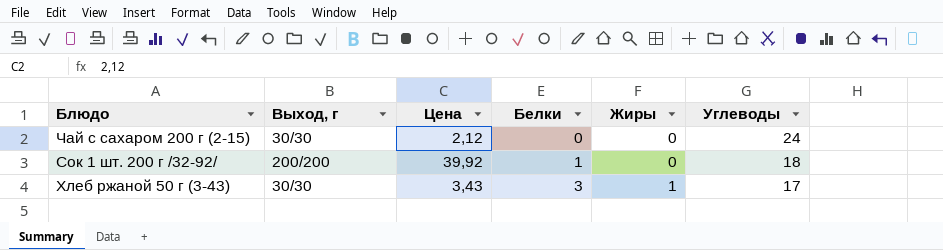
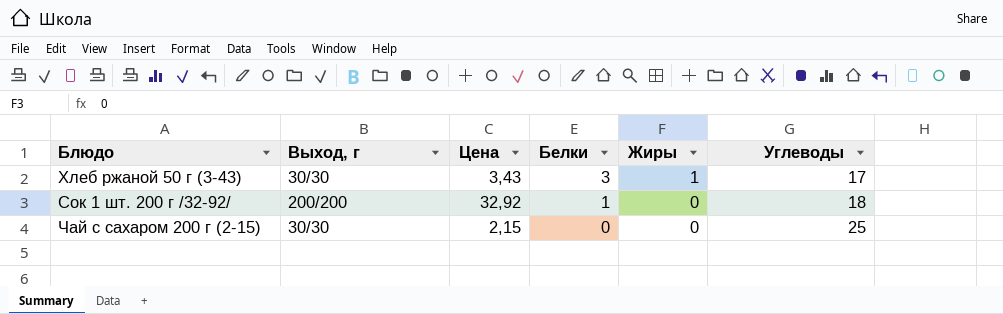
row order: Белки ascending -> Белки descending
Сок 1 шт. 200 г /32-92/ | Цена: 39,92 -> 32,92
Чай с сахаром 200 г (2-15) | Цена: 2,12 -> 2,15
Чай с сахаром 200 г (2-15) | Углеводы: 24 -> 25

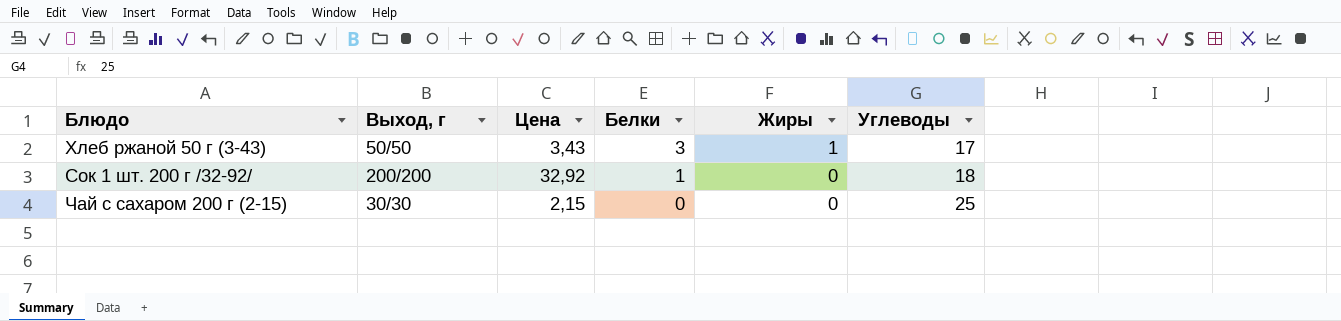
Хлеб ржаной 50 г (3-43) | Выход, г: 30/30 -> 50/50

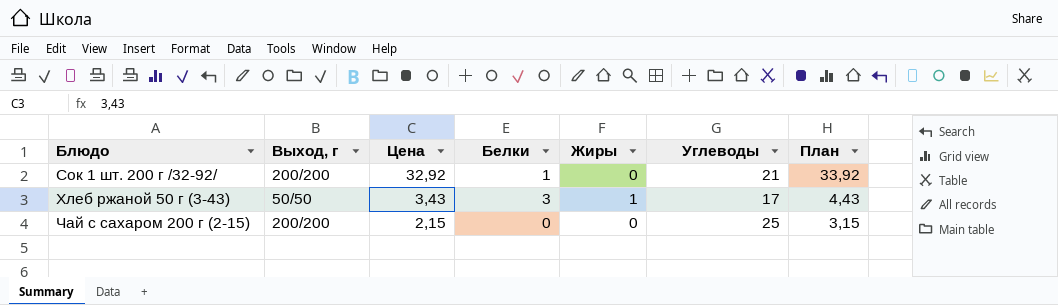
row order: Белки descending -> Блюдо ascending
column План | formula: none -> [Цена] + 1
Сок 1 шт. 200 г /32-92/ | Углеводы: 18 -> 21
Чай с сахаром 200 г (2-15) | Выход, г: 30/30 -> 200/200

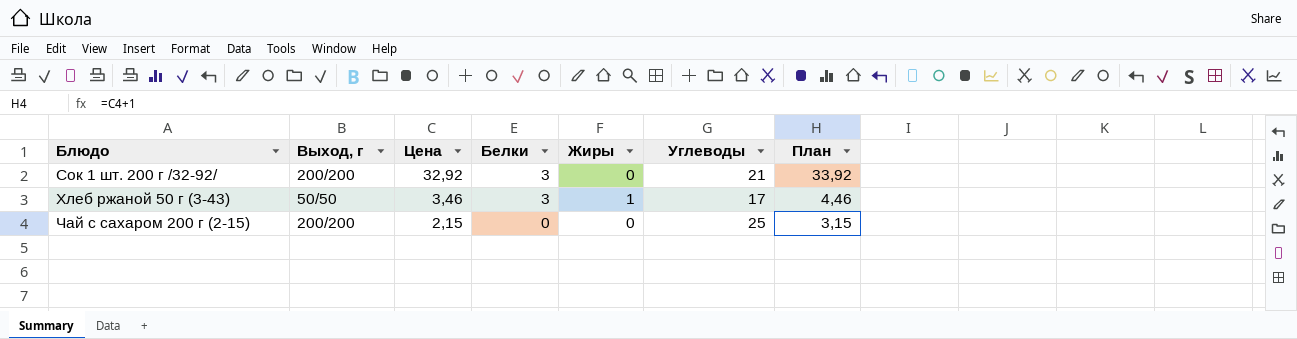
Сок 1 шт. 200 г /32-92/ | Белки: 1 -> 3
Хлеб ржаной 50 г (3-43) | Цена: 3,43 -> 3,46
Хлеб ржаной 50 г (3-43) | План: 4,43 -> 4,46

